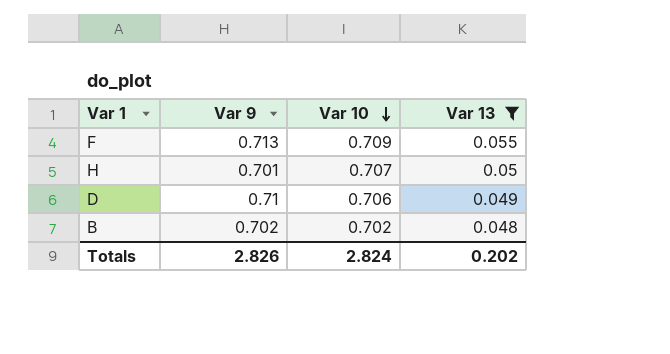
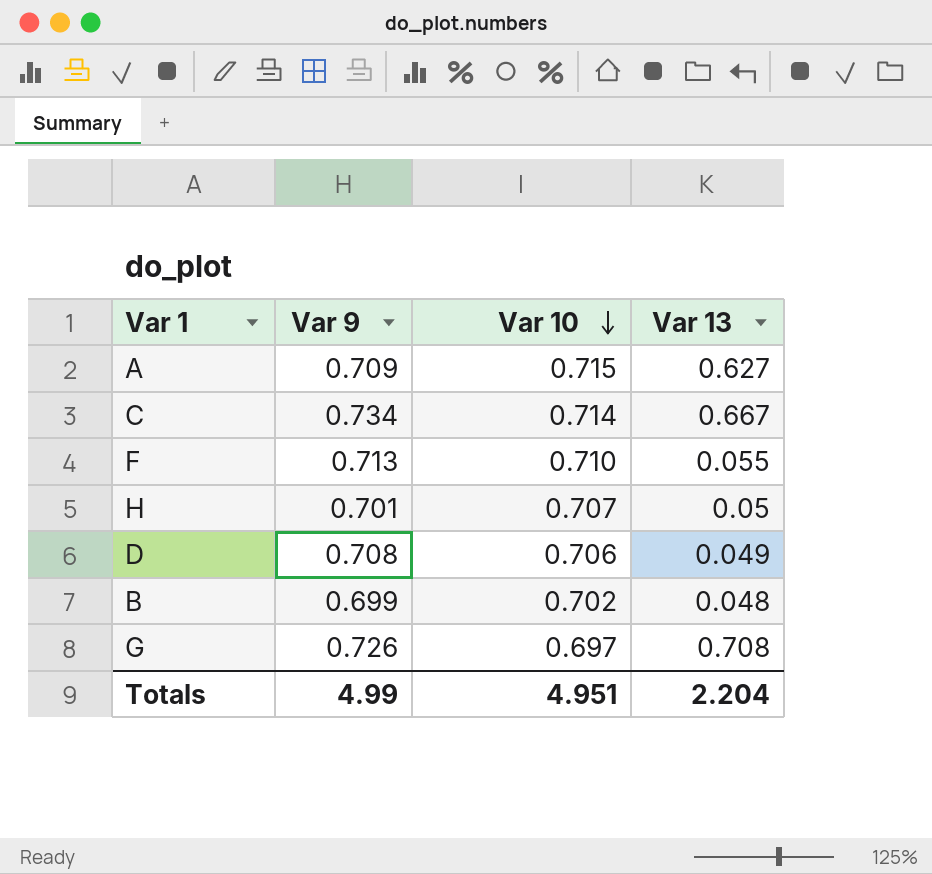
filter: Var 13 <= 0.055 -> none
F | Var 10: 0.709 -> 0.710
D | Var 9: 0.71 -> 0.708
B | Var 9: 0.702 -> 0.699
Totals | Var 9: 2.826 -> 4.99
Totals | Var 10: 2.824 -> 4.951
Totals | Var 13: 0.202 -> 2.204

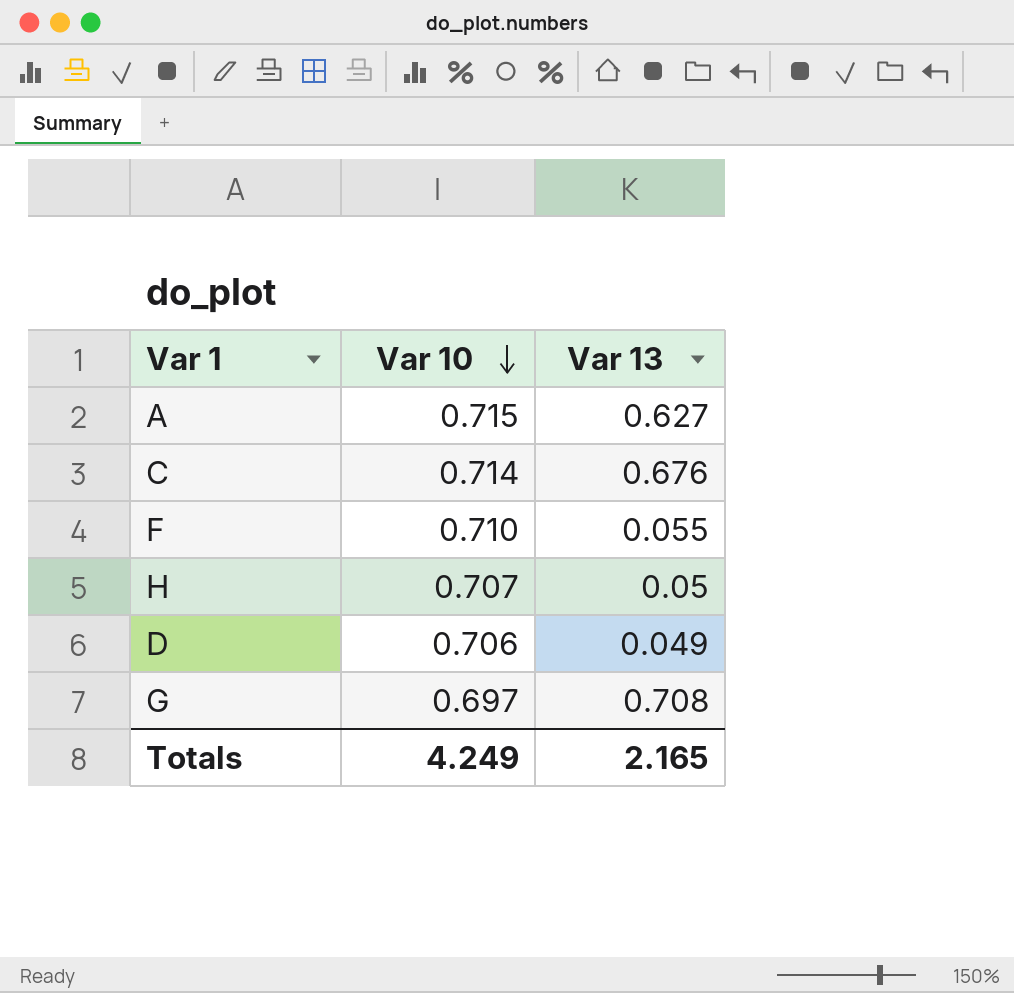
column Var 9 | position: 2 -> none
row B: 0.699 | 0.702 | 0.048 -> none
C | Var 13: 0.667 -> 0.676
Totals | Var 10: 4.951 -> 4.249
Totals | Var 13: 2.204 -> 2.165

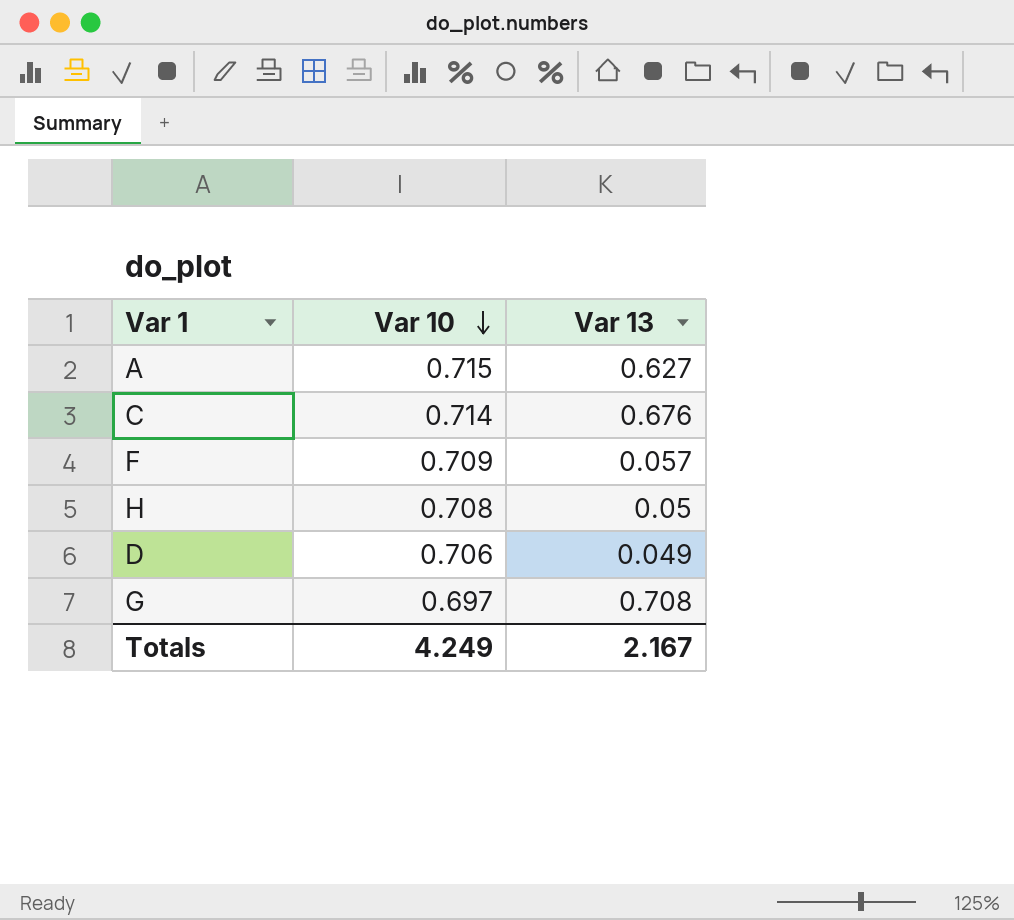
F | Var 10: 0.710 -> 0.709
F | Var 13: 0.055 -> 0.057
H | Var 10: 0.707 -> 0.708
Totals | Var 13: 2.165 -> 2.167

